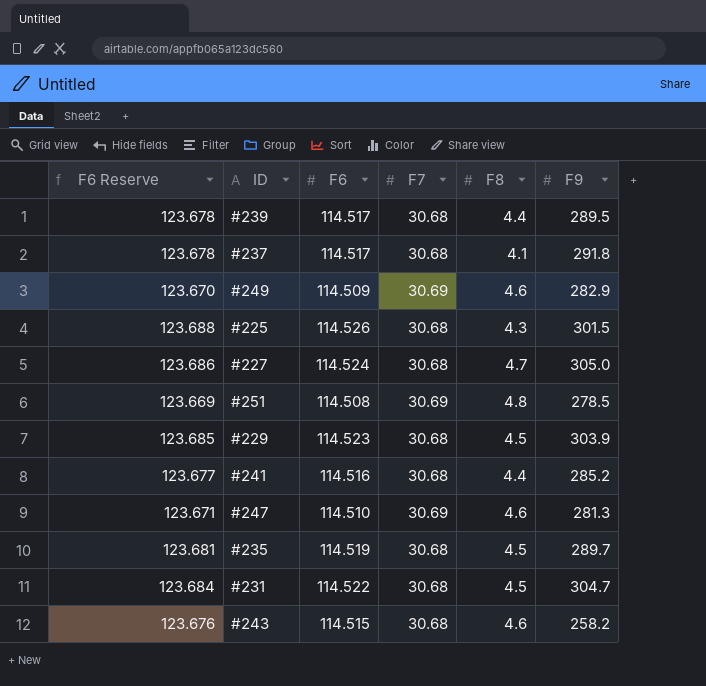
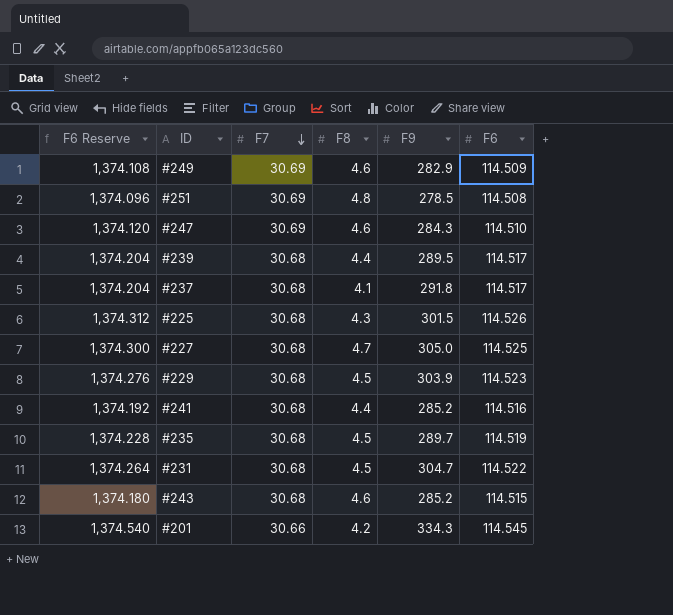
row order: none -> F7 descending
column F6 Reserve | formula: [F6] * 1.08 -> [F6] * 12
column F6 | position: 3 -> 6
#247 | F9: 281.3 -> 284.3
#227 | F6: 114.524 -> 114.525
#243 | F9: 258.2 -> 285.2
row #201: none -> 1,374.540 | 30.66 | 4.2 | 334.3 | 114.545

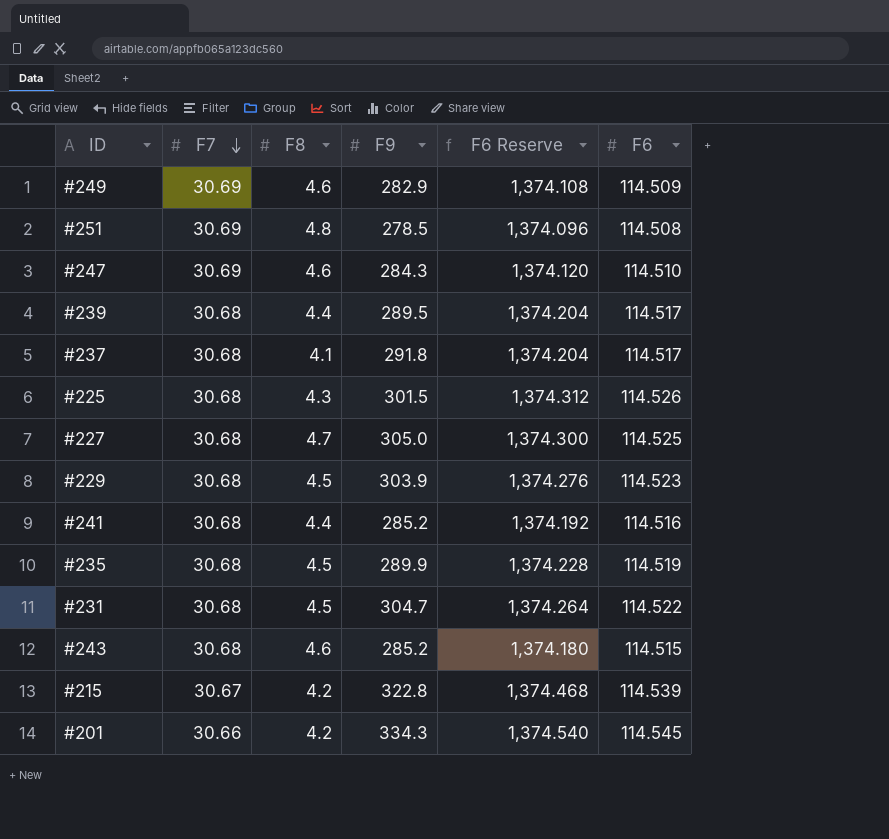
column F6 Reserve | position: 1 -> 5
#235 | F9: 289.7 -> 289.9
row #215: none -> 30.67 | 4.2 | 322.8 | 1,374.468 | 114.539

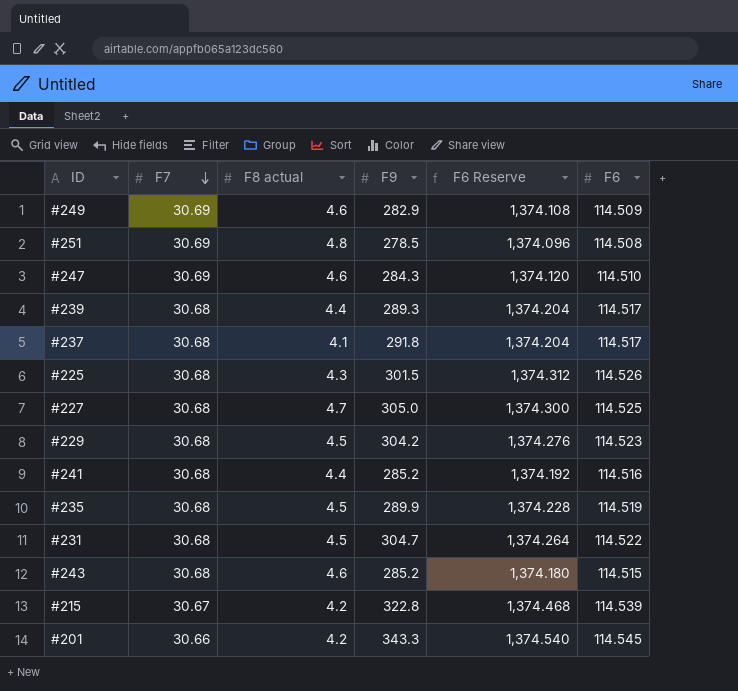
column name: F8 -> F8 actual
#239 | F9: 289.5 -> 289.3
#229 | F9: 303.9 -> 304.2
#201 | F9: 334.3 -> 343.3

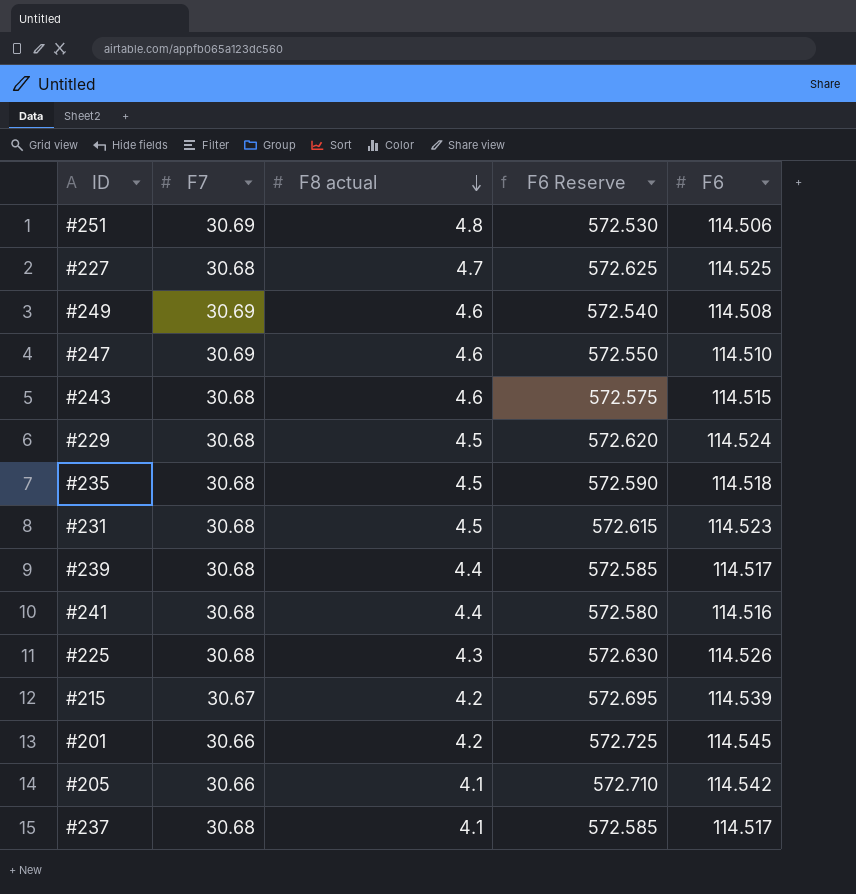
row order: F7 descending -> F8 actual descending
column F9 | position: 4 -> none
column F6 Reserve | formula: [F6] * 12 -> [F6] * 5
#251 | F6: 114.508 -> 114.506
#249 | F6: 114.509 -> 114.508
#229 | F6: 114.523 -> 114.524
#235 | F6: 114.519 -> 114.518
#231 | F6: 114.522 -> 114.523
row #205: none -> 30.66 | 4.1 | 572.710 | 114.542

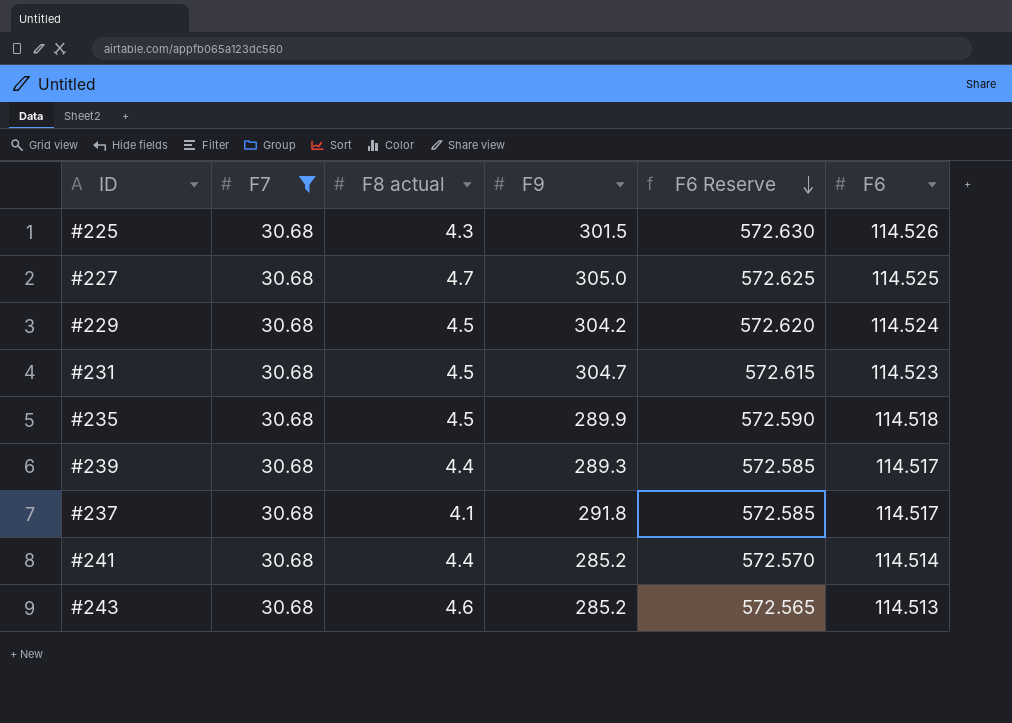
filter: none -> F7 = 30.68
row order: F8 actual descending -> F6 Reserve descending
column F9 | position: none -> 4
#241 | F6 Reserve: 572.580 -> 572.570
#241 | F6: 114.516 -> 114.514
#243 | F6 Reserve: 572.575 -> 572.565
#243 | F6: 114.515 -> 114.513

